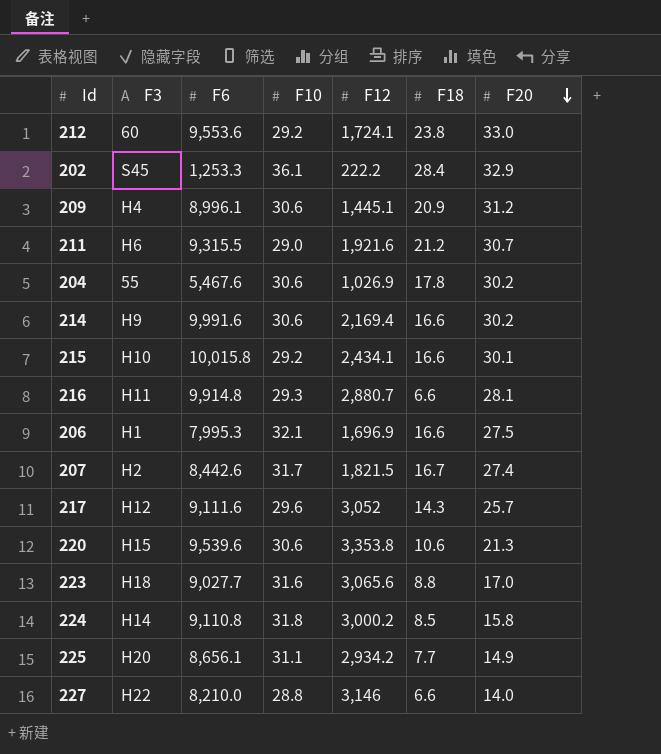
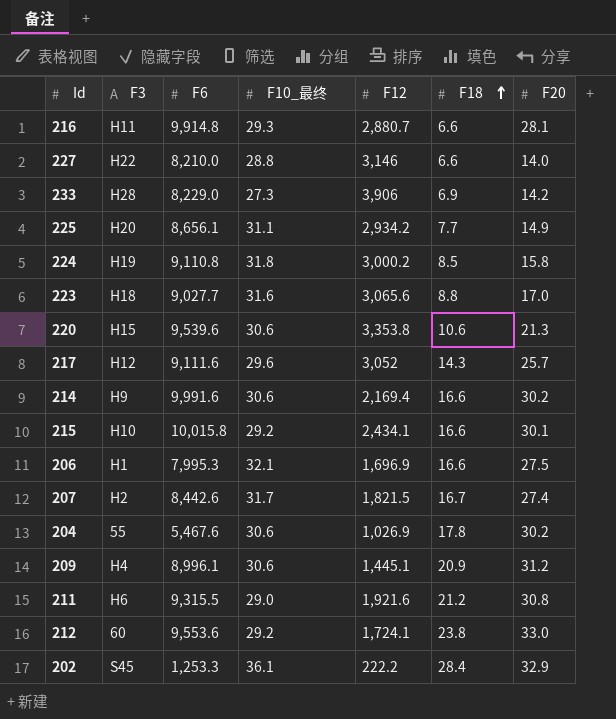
row order: F20 descending -> F18 ascending
column name: F10 -> F10_最终
row 233: none -> H28 | 8,229.0 | 27.3 | 3,906 | 6.9 | 14.2
224 | F3: H14 -> H19
211 | F20: 30.7 -> 30.8

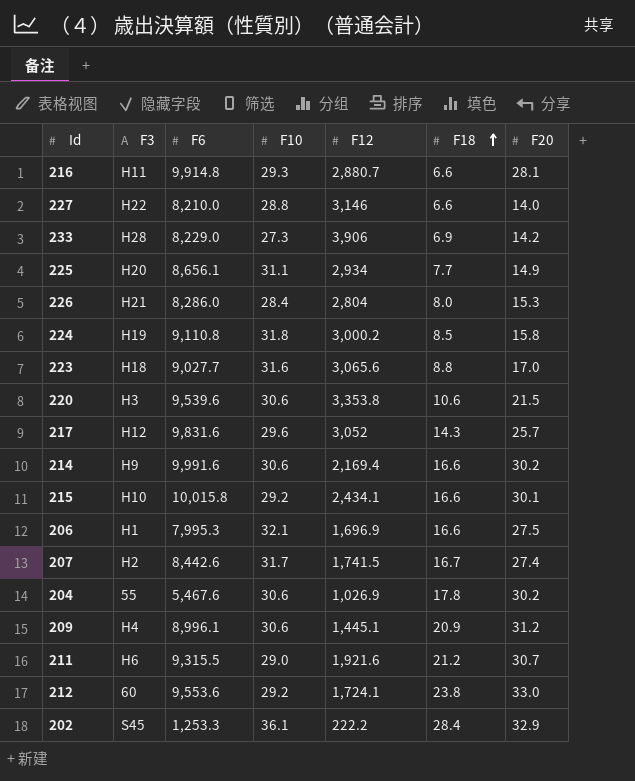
column name: F10_最终 -> F10
225 | F12: 2,934.2 -> 2,934
row 226: none -> H21 | 8,286.0 | 28.4 | 2,804 | 8.0 | 15.3
220 | F3: H15 -> H3
220 | F20: 21.3 -> 21.5
217 | F6: 9,111.6 -> 9,831.6
207 | F12: 1,821.5 -> 1,741.5
211 | F20: 30.8 -> 30.7

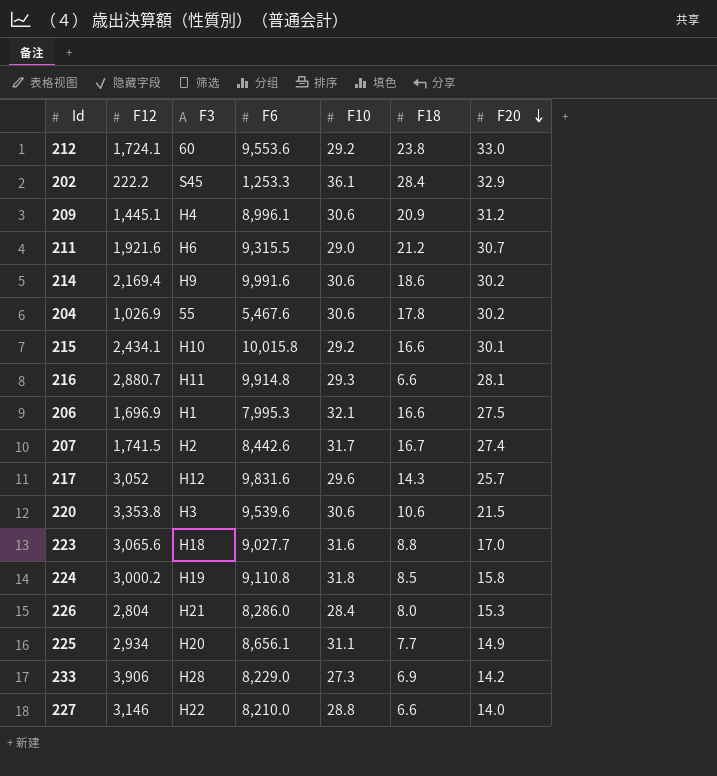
row order: F18 ascending -> F20 descending
column F12 | position: 5 -> 2
214 | F18: 16.6 -> 18.6

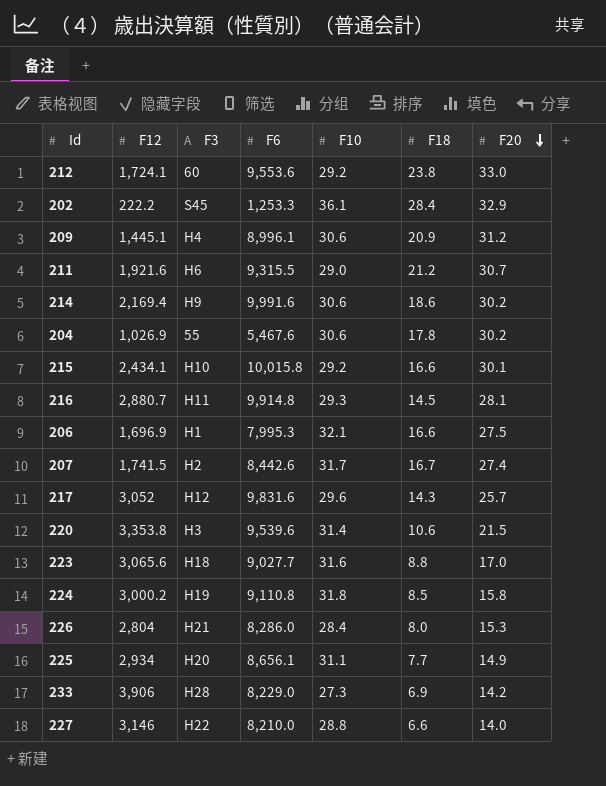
216 | F18: 6.6 -> 14.5
220 | F10: 30.6 -> 31.4

